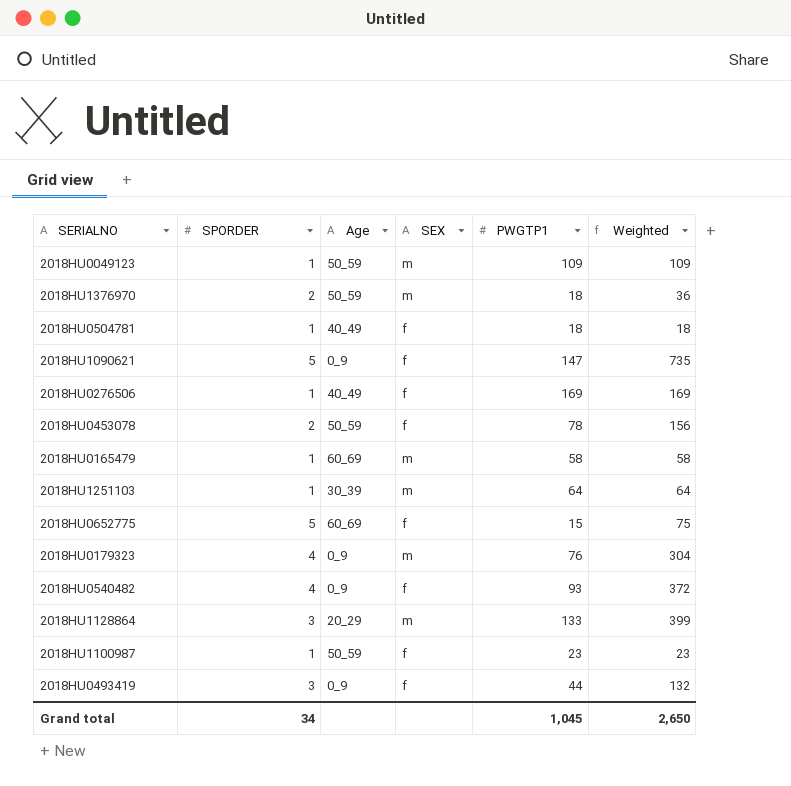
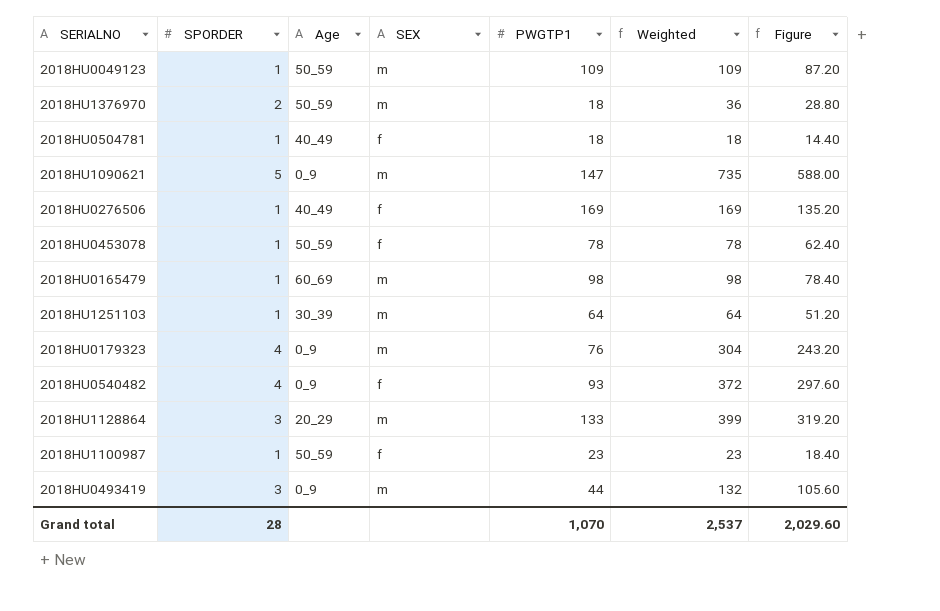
column Figure | formula: none -> [Weighted] * 0.8
row 2018HU0652775: 5 | 60_69 | f | 15 | 75 -> none
2018HU1090621 | SEX: f -> m
2018HU0453078 | SPORDER: 2 -> 1
2018HU0453078 | Weighted: 156 -> 78
2018HU0165479 | PWGTP1: 58 -> 98
2018HU0165479 | Weighted: 58 -> 98
2018HU0493419 | SEX: f -> m
Grand total | SPORDER: 34 -> 28
Grand total | PWGTP1: 1,045 -> 1,070
Grand total | Weighted: 2,650 -> 2,537

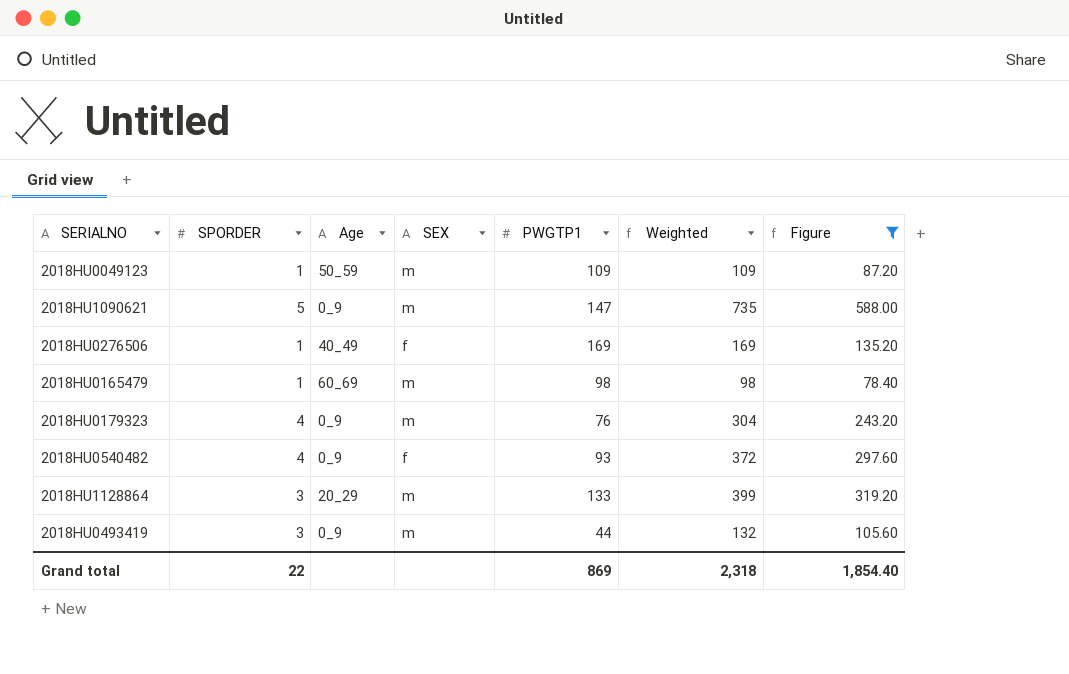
filter: none -> Figure >= 78.40
Grand total | SPORDER: 28 -> 22
Grand total | PWGTP1: 1,070 -> 869
Grand total | Weighted: 2,537 -> 2,318
Grand total | Figure: 2,029.60 -> 1,854.40

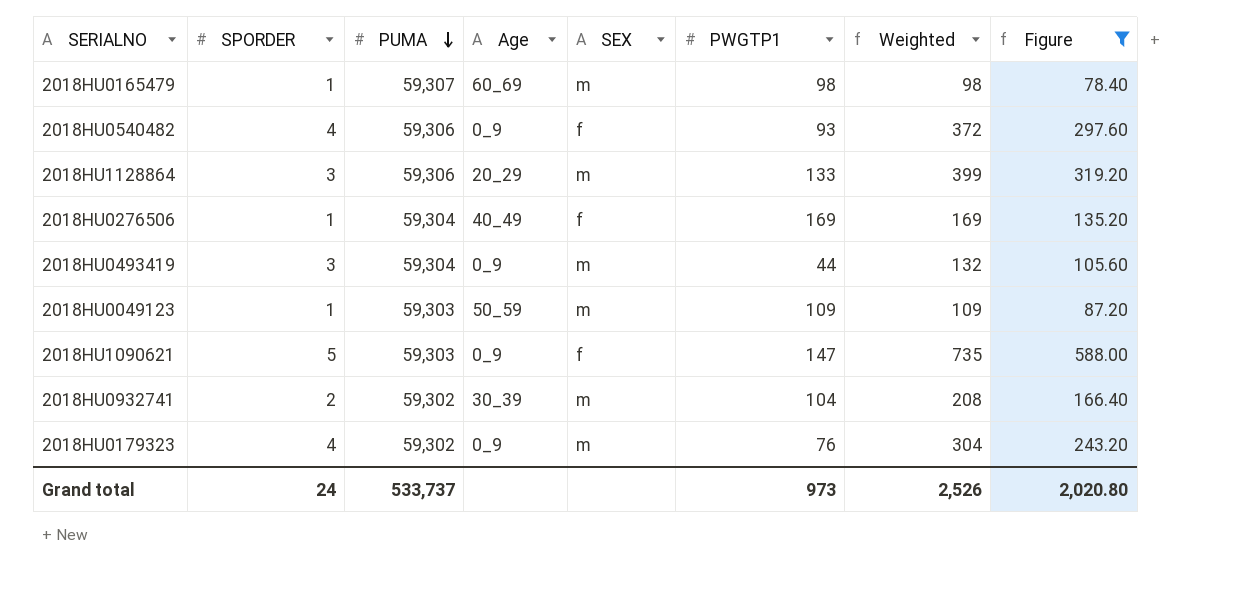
row order: none -> PUMA descending
column PUMA | position: none -> 3
2018HU1090621 | SEX: m -> f
row 2018HU0932741: none -> 2 | 59,302 | 30_39 | m | 104 | 208 | 166.40
Grand total | SPORDER: 22 -> 24
Grand total | PWGTP1: 869 -> 973
Grand total | Weighted: 2,318 -> 2,526
Grand total | Figure: 1,854.40 -> 2,020.80

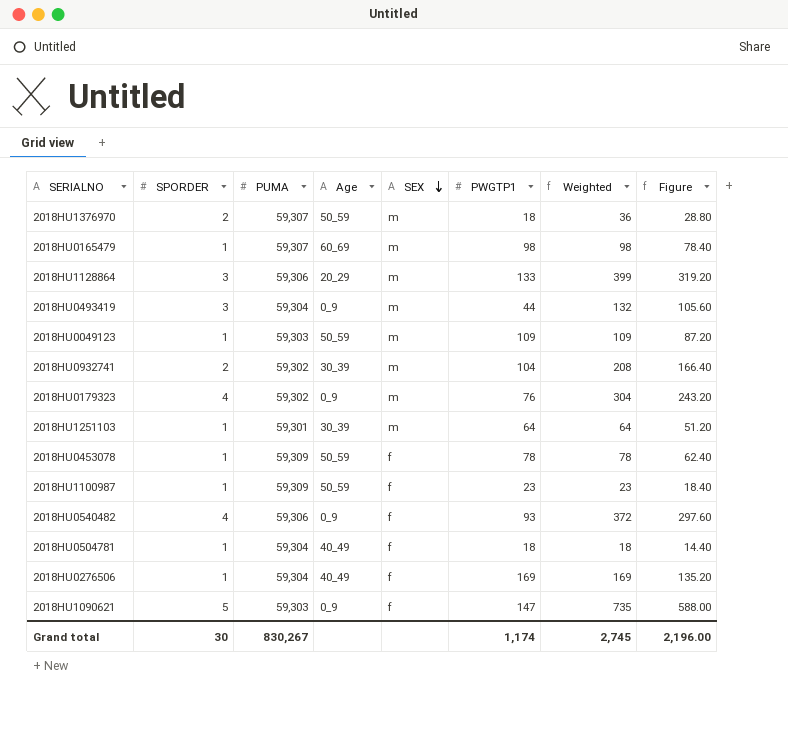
filter: Figure >= 78.40 -> none
row order: PUMA descending -> SEX descending
Grand total | SPORDER: 24 -> 30
Grand total | PUMA: 533,737 -> 830,267
Grand total | PWGTP1: 973 -> 1,174
Grand total | Weighted: 2,526 -> 2,745
Grand total | Figure: 2,020.80 -> 2,196.00

